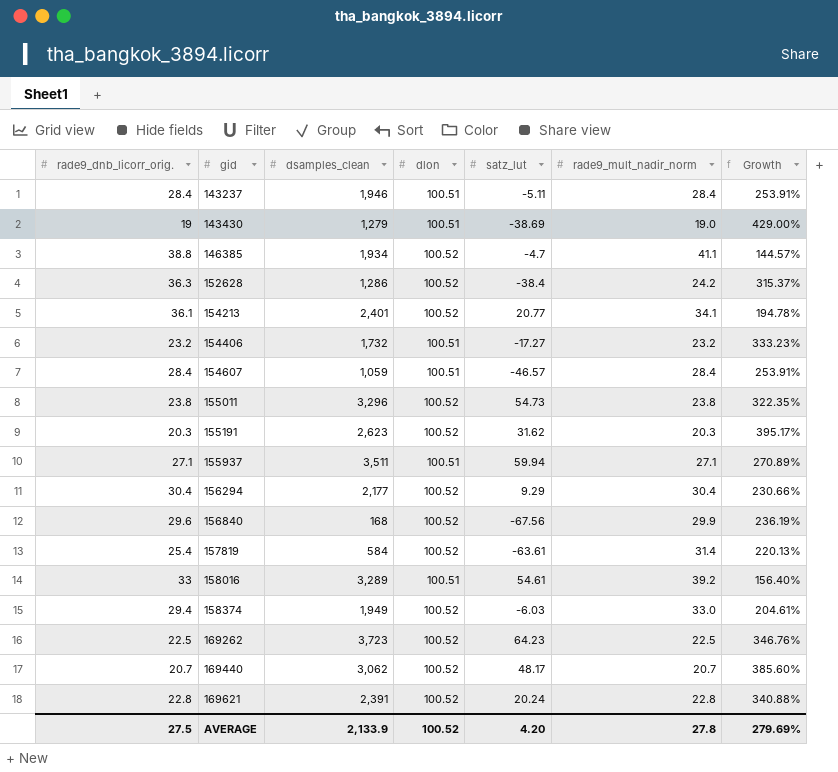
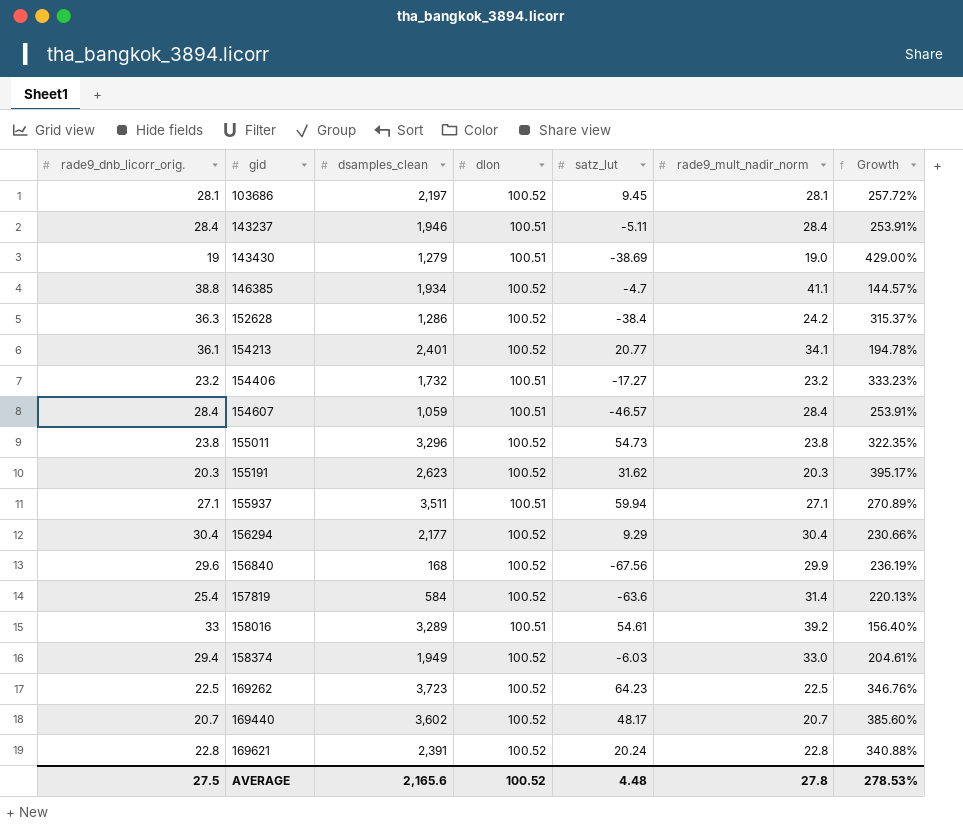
row 103686: none -> 28.1 | 2,197 | 100.52 | 9.45 | 28.1 | 257.72%
157819 | satz_lut: -63.61 -> -63.6
169440 | dsamples_clean: 3,062 -> 3,602
AVERAGE | dsamples_clean: 2,133.9 -> 2,165.6
AVERAGE | satz_lut: 4.20 -> 4.48
AVERAGE | Growth: 279.69% -> 278.53%

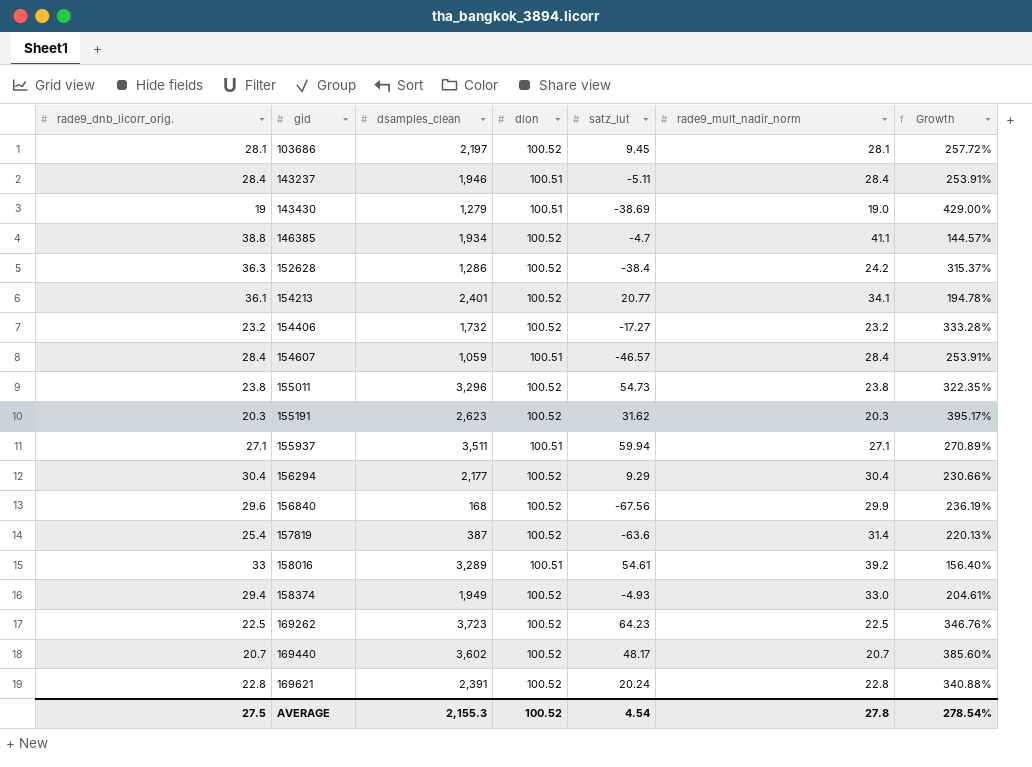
154406 | dlon: 100.51 -> 100.52
154406 | Growth: 333.23% -> 333.28%
157819 | dsamples_clean: 584 -> 387
158374 | satz_lut: -6.03 -> -4.93
AVERAGE | dsamples_clean: 2,165.6 -> 2,155.3
AVERAGE | satz_lut: 4.48 -> 4.54
AVERAGE | Growth: 278.53% -> 278.54%

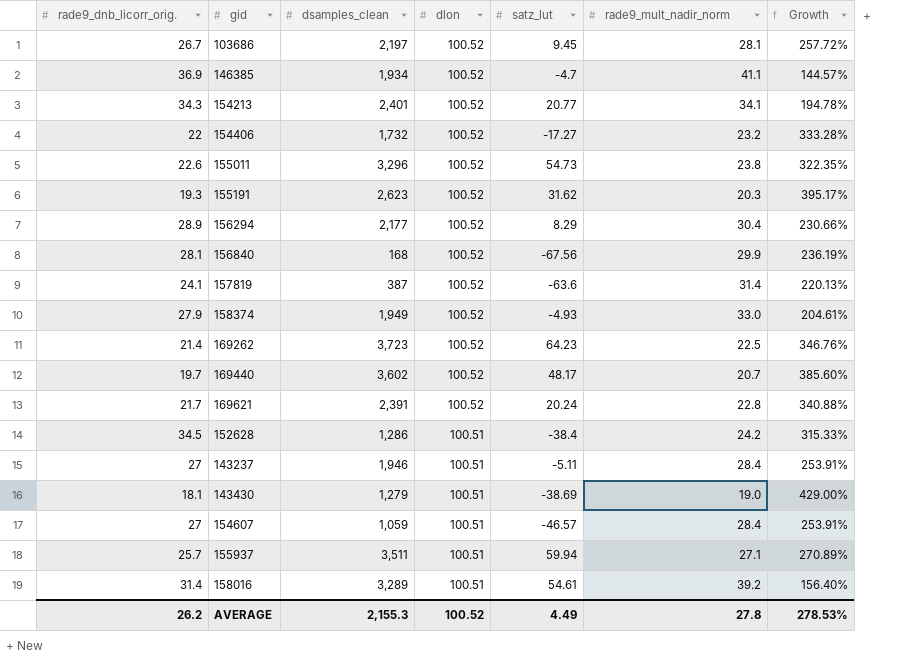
row order: gid ascending -> dlon descending
103686 | rade9_dnb_licorr_orig.: 28.1 -> 26.7
146385 | rade9_dnb_licorr_orig.: 38.8 -> 36.9
154213 | rade9_dnb_licorr_orig.: 36.1 -> 34.3
154406 | rade9_dnb_licorr_orig.: 23.2 -> 22
155011 | rade9_dnb_licorr_orig.: 23.8 -> 22.6
155191 | rade9_dnb_licorr_orig.: 20.3 -> 19.3
156294 | rade9_dnb_licorr_orig.: 30.4 -> 28.9
156294 | satz_lut: 9.29 -> 8.29
156840 | rade9_dnb_licorr_orig.: 29.6 -> 28.1
157819 | rade9_dnb_licorr_orig.: 25.4 -> 24.1
158374 | rade9_dnb_licorr_orig.: 29.4 -> 27.9
169262 | rade9_dnb_licorr_orig.: 22.5 -> 21.4
169440 | rade9_dnb_licorr_orig.: 20.7 -> 19.7
169621 | rade9_dnb_licorr_orig.: 22.8 -> 21.7
152628 | rade9_dnb_licorr_orig.: 36.3 -> 34.5
152628 | dlon: 100.52 -> 100.51
152628 | Growth: 315.37% -> 315.33%
143237 | rade9_dnb_licorr_orig.: 28.4 -> 27
143430 | rade9_dnb_licorr_orig.: 19 -> 18.1
154607 | rade9_dnb_licorr_orig.: 28.4 -> 27
155937 | rade9_dnb_licorr_orig.: 27.1 -> 25.7
158016 | rade9_dnb_licorr_orig.: 33 -> 31.4
AVERAGE | rade9_dnb_licorr_orig.: 27.5 -> 26.2
AVERAGE | satz_lut: 4.54 -> 4.49
AVERAGE | Growth: 278.54% -> 278.53%

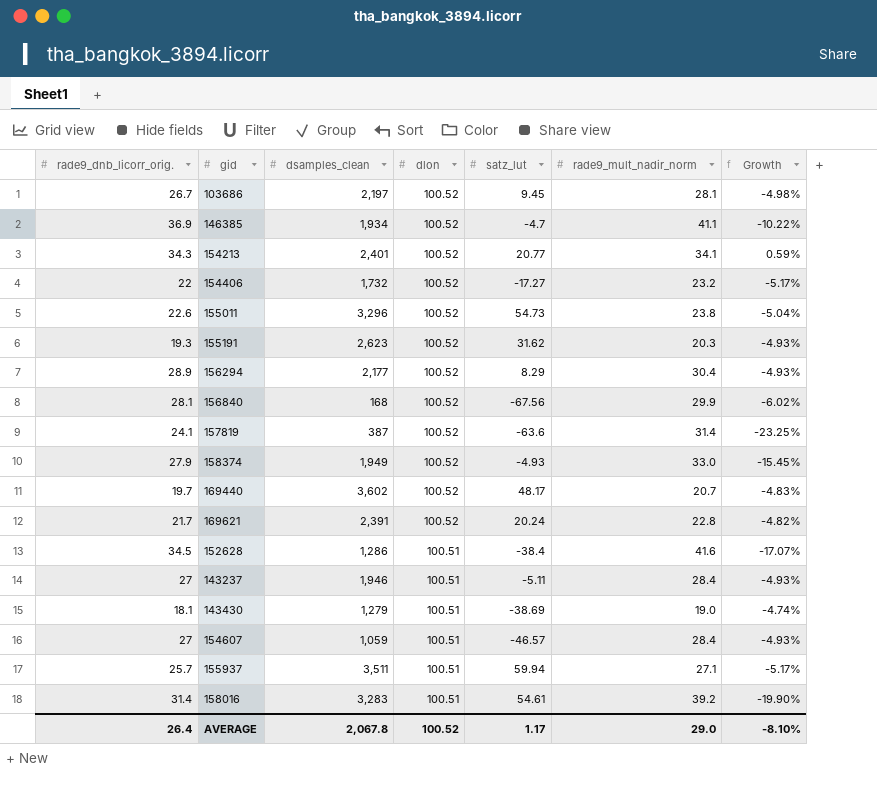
column Growth | formula: ([dlon] - [rade9_mult_nadir_norm]) / [rade9_mult_nadir_norm] -> ([rade9_dnb_licorr_orig.] - [rade9_mult_nadir_norm]) / [rade9_mult_nadir_norm]
row 169262: 21.4 | 3,723 | 100.52 | 64.23 | 22.5 | 346.76% -> none
152628 | rade9_mult_nadir_norm: 24.2 -> 41.6
158016 | dsamples_clean: 3,289 -> 3,283
AVERAGE | rade9_dnb_licorr_orig.: 26.2 -> 26.4
AVERAGE | dsamples_clean: 2,155.3 -> 2,067.8
AVERAGE | satz_lut: 4.49 -> 1.17
AVERAGE | rade9_mult_nadir_norm: 27.8 -> 29.0
AVERAGE | Growth: 278.53% -> -8.10%

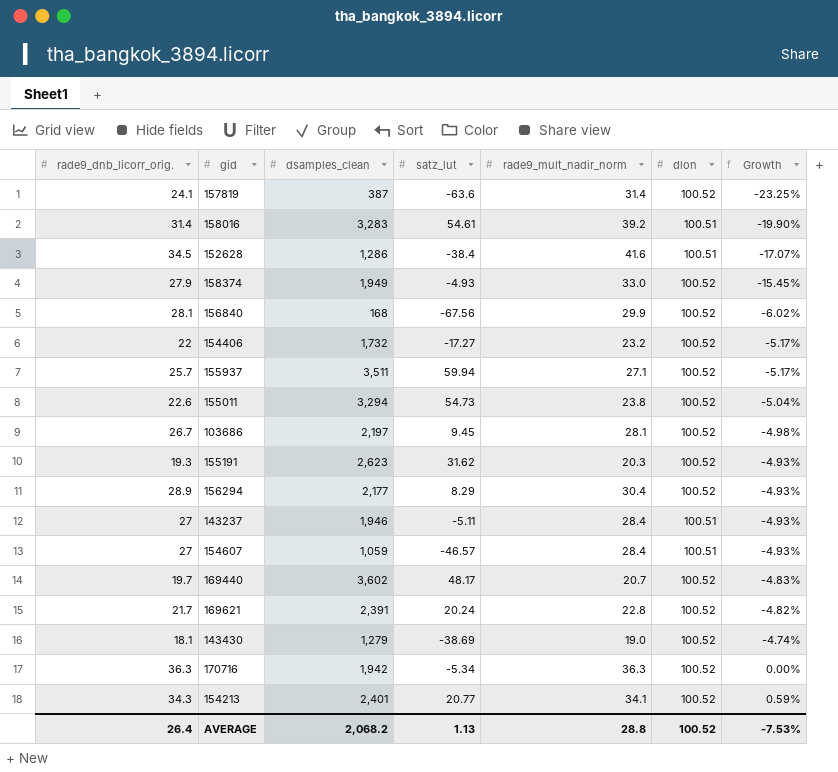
row order: dlon descending -> Growth ascending
column dlon | position: 4 -> 6
row 146385: 36.9 | 1,934 | 100.52 | -4.7 | 41.1 | -10.22% -> none
155937 | dlon: 100.51 -> 100.52
155011 | dsamples_clean: 3,296 -> 3,294
143430 | dlon: 100.51 -> 100.52
row 170716: none -> 36.3 | 1,942 | -5.34 | 36.3 | 100.52 | 0.00%
AVERAGE | dsamples_clean: 2,067.8 -> 2,068.2
AVERAGE | satz_lut: 1.17 -> 1.13
AVERAGE | rade9_mult_nadir_norm: 29.0 -> 28.8
AVERAGE | Growth: -8.10% -> -7.53%

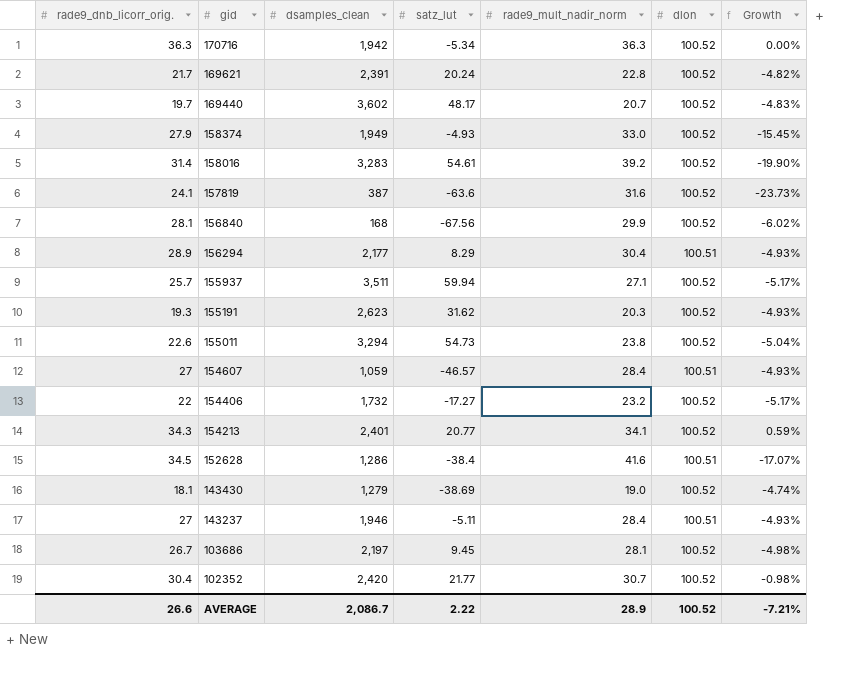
row order: Growth ascending -> gid descending
158016 | dlon: 100.51 -> 100.52
157819 | rade9_mult_nadir_norm: 31.4 -> 31.6
157819 | Growth: -23.25% -> -23.73%
156294 | dlon: 100.52 -> 100.51
row 102352: none -> 30.4 | 2,420 | 21.77 | 30.7 | 100.52 | -0.98%
AVERAGE | rade9_dnb_licorr_orig.: 26.4 -> 26.6
AVERAGE | dsamples_clean: 2,068.2 -> 2,086.7
AVERAGE | satz_lut: 1.13 -> 2.22
AVERAGE | rade9_mult_nadir_norm: 28.8 -> 28.9
AVERAGE | Growth: -7.53% -> -7.21%

